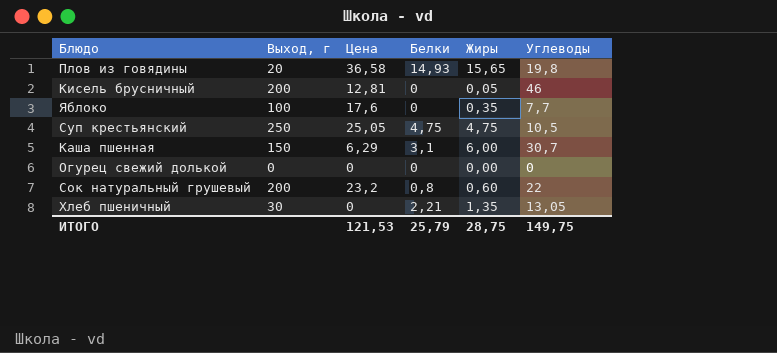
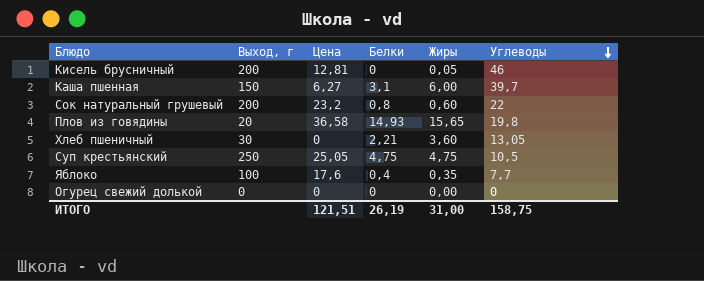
row order: none -> Углеводы descending
Каша пшенная | Цена: 6,29 -> 6,27
Каша пшенная | Углеводы: 30,7 -> 39,7
Хлеб пшеничный | Жиры: 1,35 -> 3,60
Яблоко | Белки: 0 -> 0,4
ИТОГО | Цена: 121,53 -> 121,51
ИТОГО | Белки: 25,79 -> 26,19
ИТОГО | Жиры: 28,75 -> 31,00
ИТОГО | Углеводы: 149,75 -> 158,75

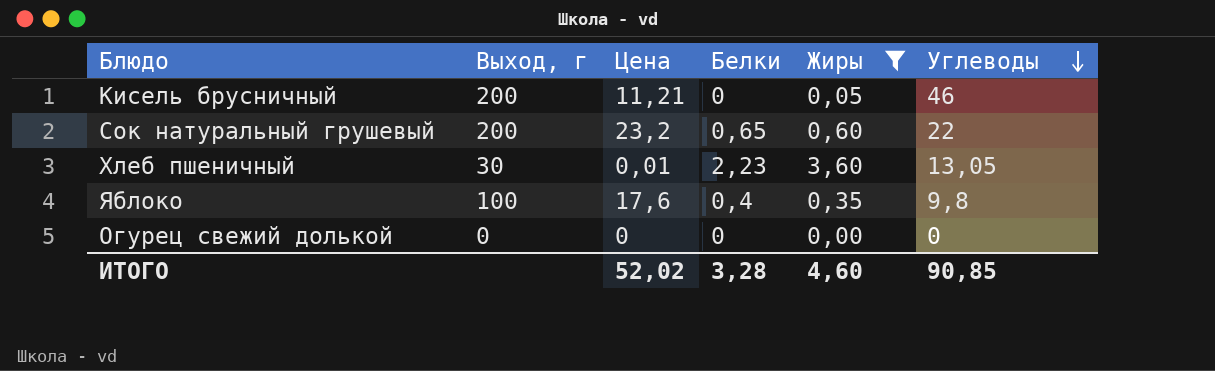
filter: none -> Жиры <= 3,60
Кисель брусничный | Цена: 12,81 -> 11,21
Сок натуральный грушевый | Белки: 0,8 -> 0,65
Хлеб пшеничный | Цена: 0 -> 0,01
Хлеб пшеничный | Белки: 2,21 -> 2,23
Яблоко | Углеводы: 7,7 -> 9,8
ИТОГО | Цена: 121,51 -> 52,02
ИТОГО | Белки: 26,19 -> 3,28
ИТОГО | Жиры: 31,00 -> 4,60
ИТОГО | Углеводы: 158,75 -> 90,85

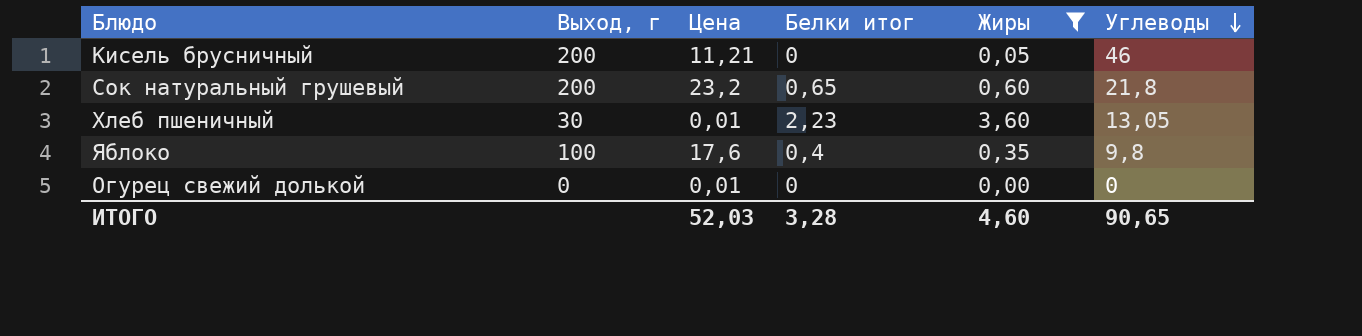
column name: Белки -> Белки итог
Сок натуральный грушевый | Углеводы: 22 -> 21,8
Огурец свежий долькой | Цена: 0 -> 0,01
ИТОГО | Цена: 52,02 -> 52,03
ИТОГО | Углеводы: 90,85 -> 90,65

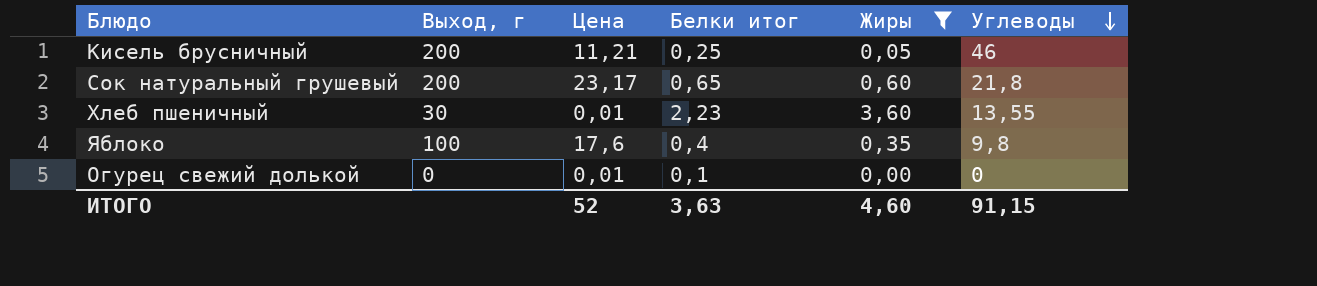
Кисель брусничный | Белки итог: 0 -> 0,25
Сок натуральный грушевый | Цена: 23,2 -> 23,17
Хлеб пшеничный | Углеводы: 13,05 -> 13,55
Огурец свежий долькой | Белки итог: 0 -> 0,1
ИТОГО | Цена: 52,03 -> 52
ИТОГО | Белки итог: 3,28 -> 3,63
ИТОГО | Углеводы: 90,65 -> 91,15

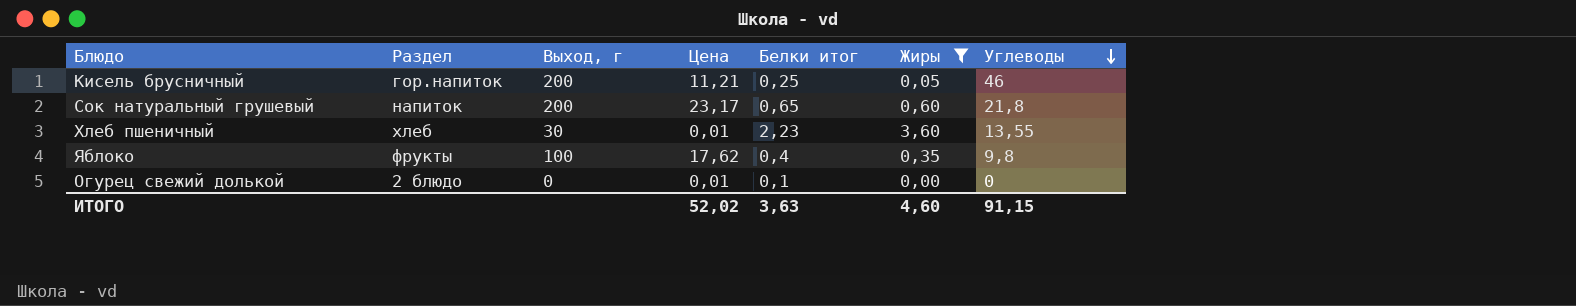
column Раздел | position: none -> 2
Яблоко | Цена: 17,6 -> 17,62
ИТОГО | Цена: 52 -> 52,02

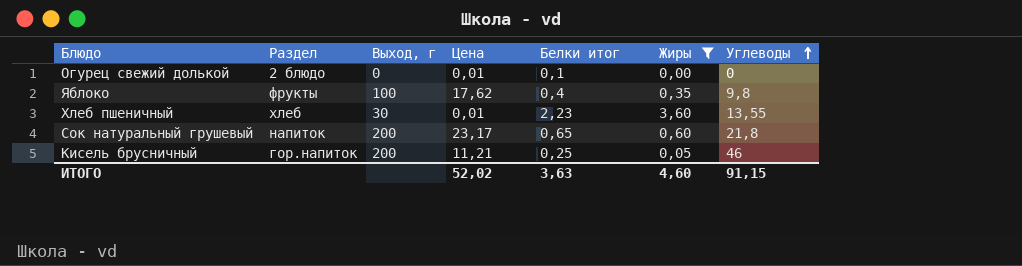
row order: Углеводы descending -> Углеводы ascending

